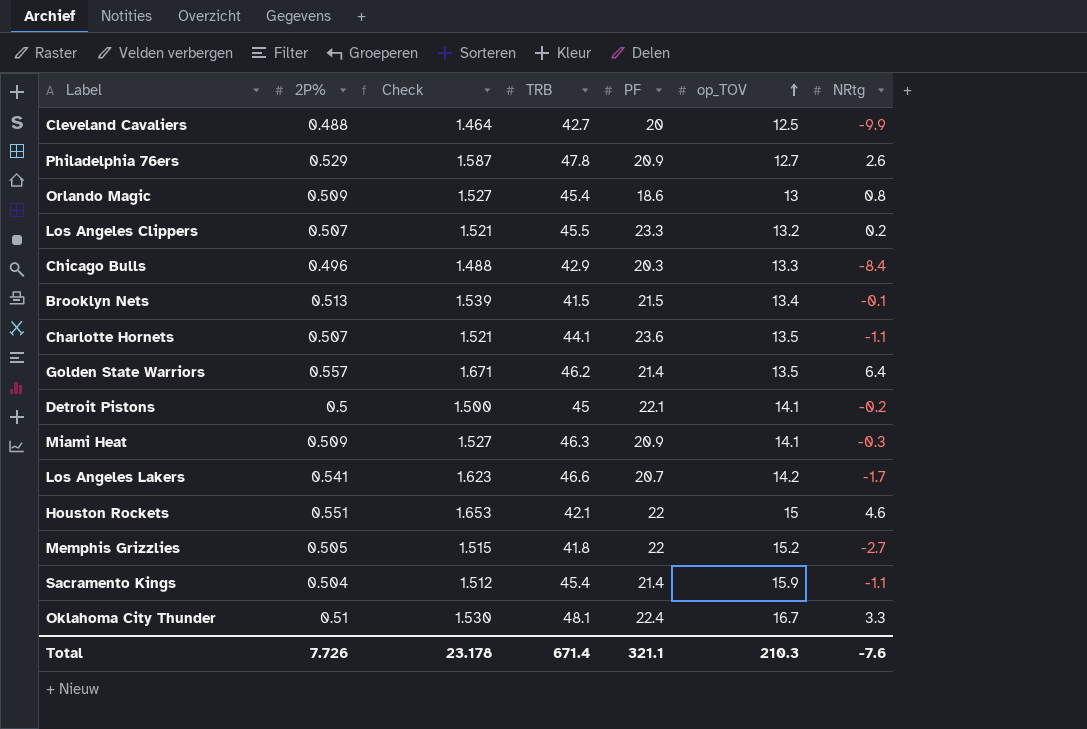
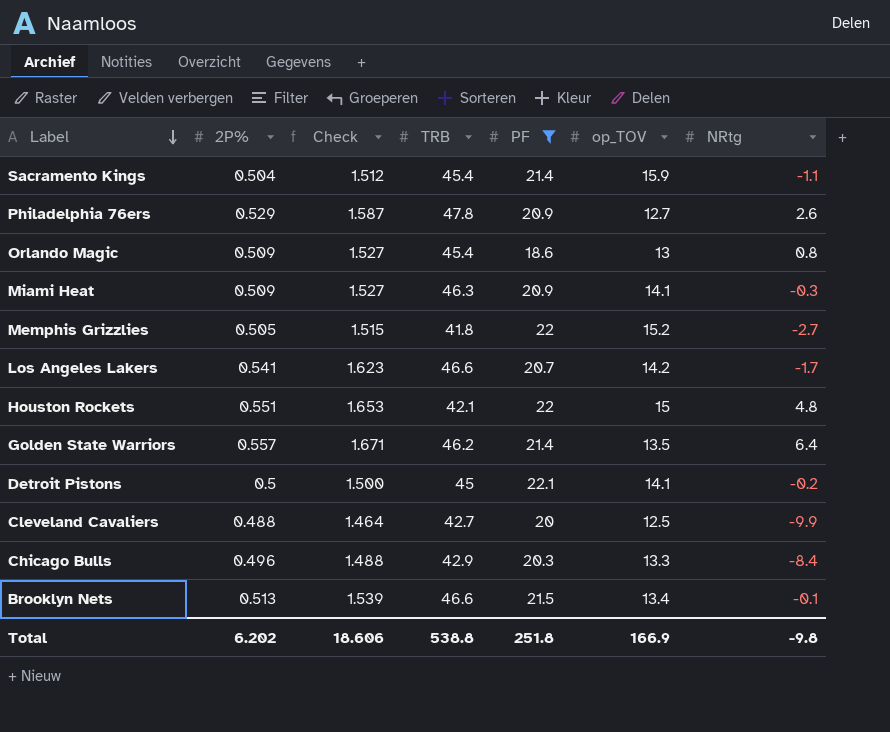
filter: none -> PF <= 22.1
row order: op_TOV ascending -> Label descending
Houston Rockets | NRtg: 4.6 -> 4.8
Brooklyn Nets | TRB: 41.5 -> 46.6
Total | 2P%: 7.726 -> 6.202
Total | Check: 23.178 -> 18.606
Total | TRB: 671.4 -> 538.8
Total | PF: 321.1 -> 251.8
Total | op_TOV: 210.3 -> 166.9
Total | NRtg: -7.6 -> -9.8

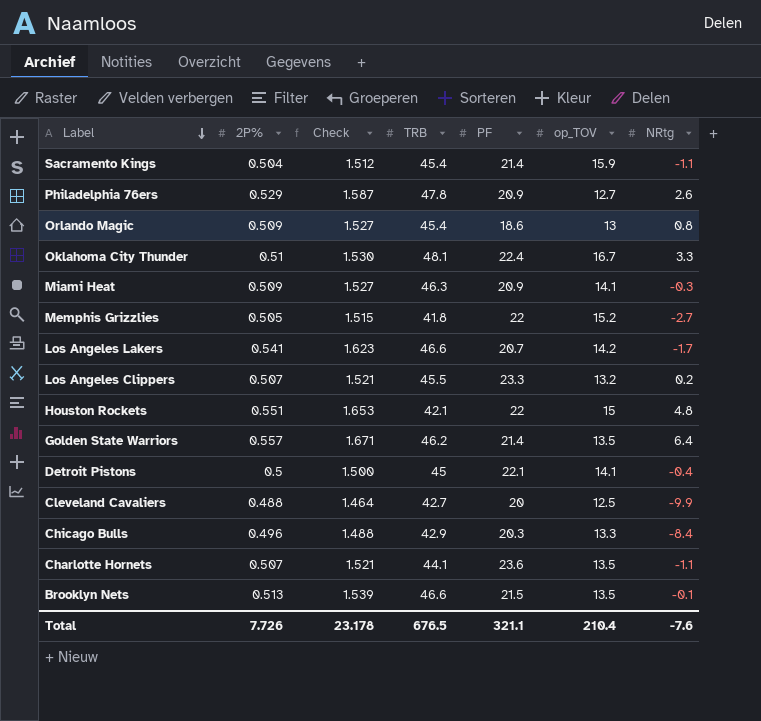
filter: PF <= 22.1 -> none
Detroit Pistons | NRtg: -0.2 -> -0.4
Brooklyn Nets | op_TOV: 13.4 -> 13.5
Total | 2P%: 6.202 -> 7.726
Total | Check: 18.606 -> 23.178
Total | TRB: 538.8 -> 676.5
Total | PF: 251.8 -> 321.1
Total | op_TOV: 166.9 -> 210.4
Total | NRtg: -9.8 -> -7.6

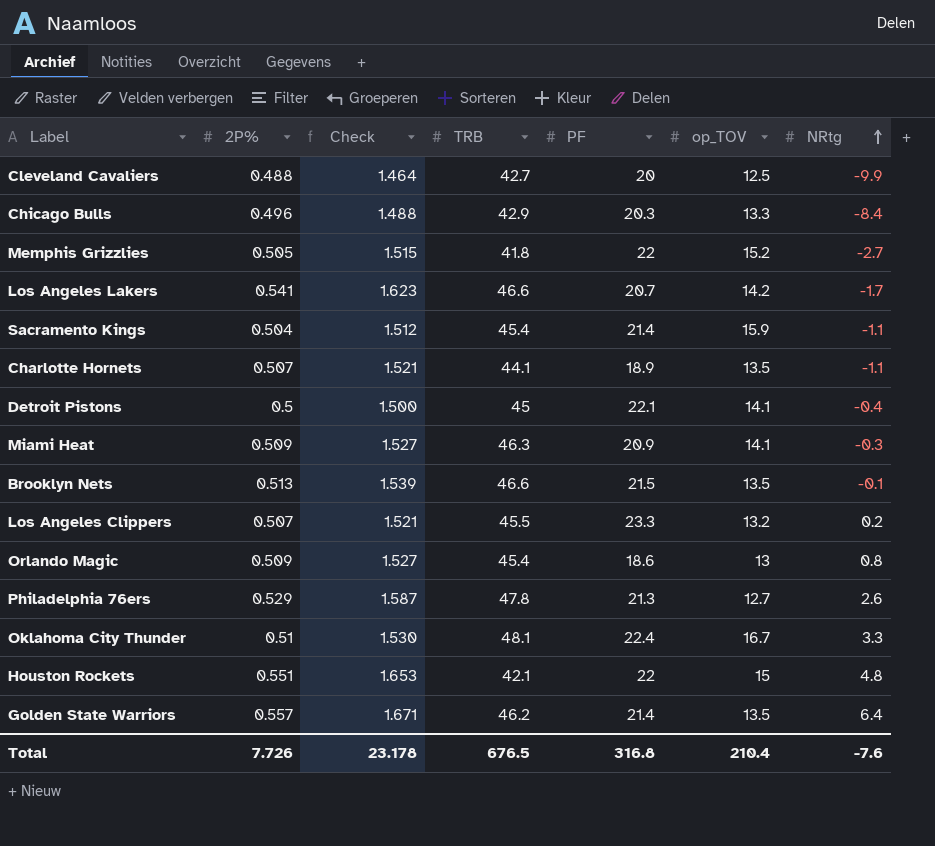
row order: Label descending -> NRtg ascending
Charlotte Hornets | PF: 23.6 -> 18.9
Philadelphia 76ers | PF: 20.9 -> 21.3
Total | PF: 321.1 -> 316.8

